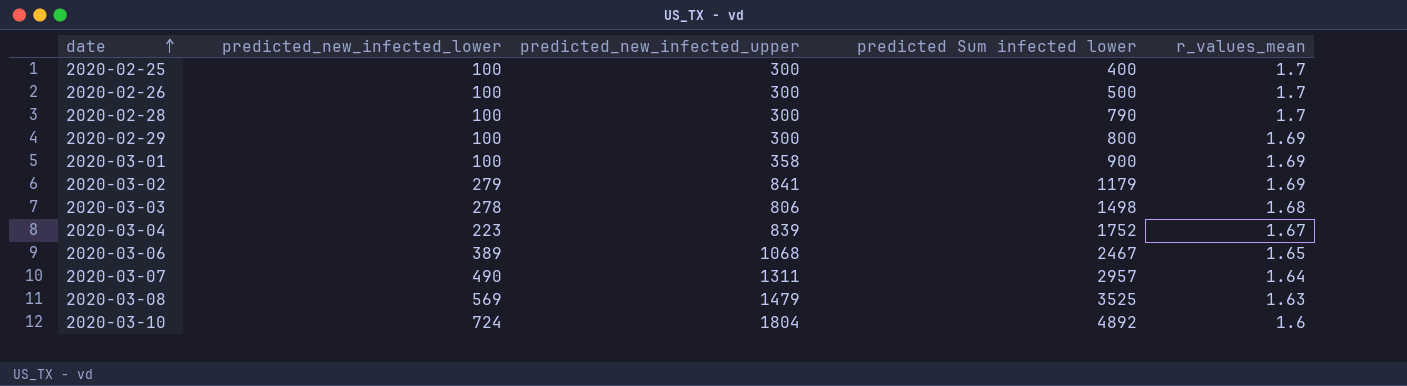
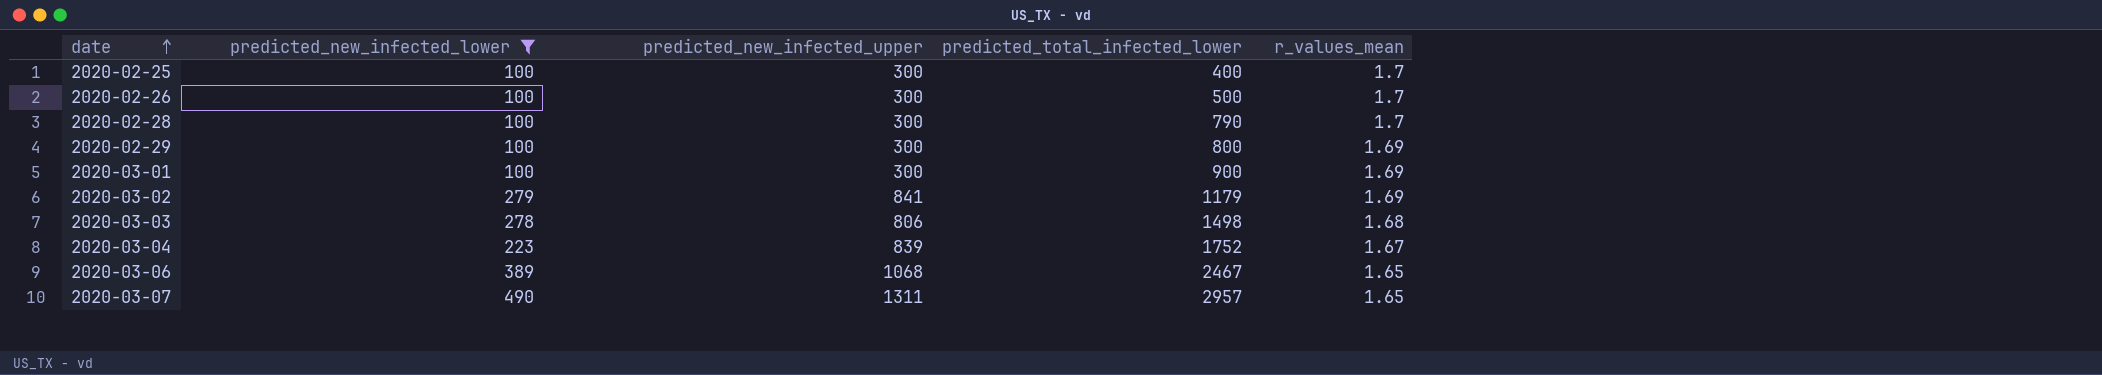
filter: none -> predicted_new_infected_lower <= 490
column name: predicted Sum infected lower -> predicted_total_infected_lower
2020-03-01 | predicted_new_infected_upper: 358 -> 300
2020-03-07 | r_values_mean: 1.64 -> 1.65

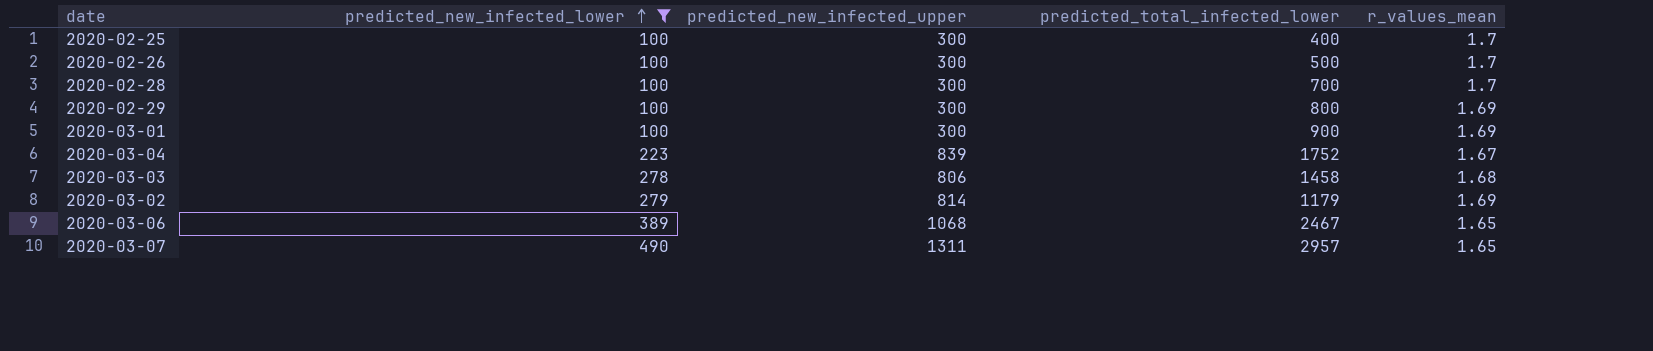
row order: date ascending -> predicted_new_infected_lower ascending
2020-02-28 | predicted_total_infected_lower: 790 -> 700
2020-03-03 | predicted_total_infected_lower: 1498 -> 1458
2020-03-02 | predicted_new_infected_upper: 841 -> 814

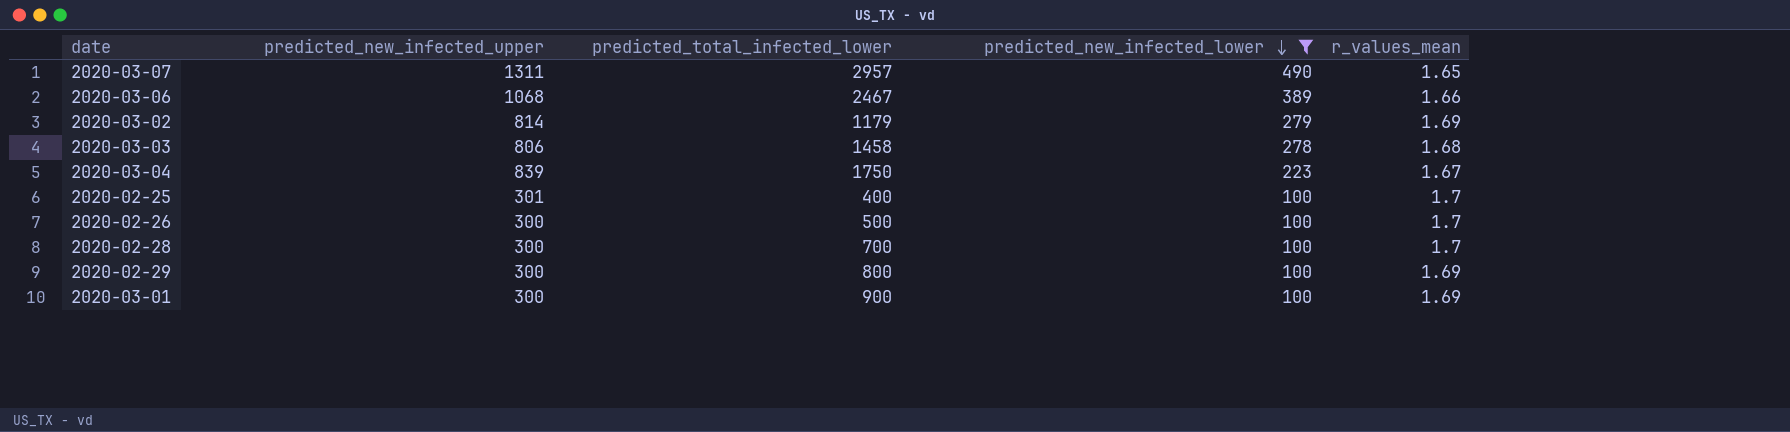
row order: predicted_new_infected_lower ascending -> predicted_new_infected_lower descending
column predicted_new_infected_lower | position: 2 -> 4
2020-03-06 | r_values_mean: 1.65 -> 1.66
2020-03-04 | predicted_total_infected_lower: 1752 -> 1750
2020-02-25 | predicted_new_infected_upper: 300 -> 301

